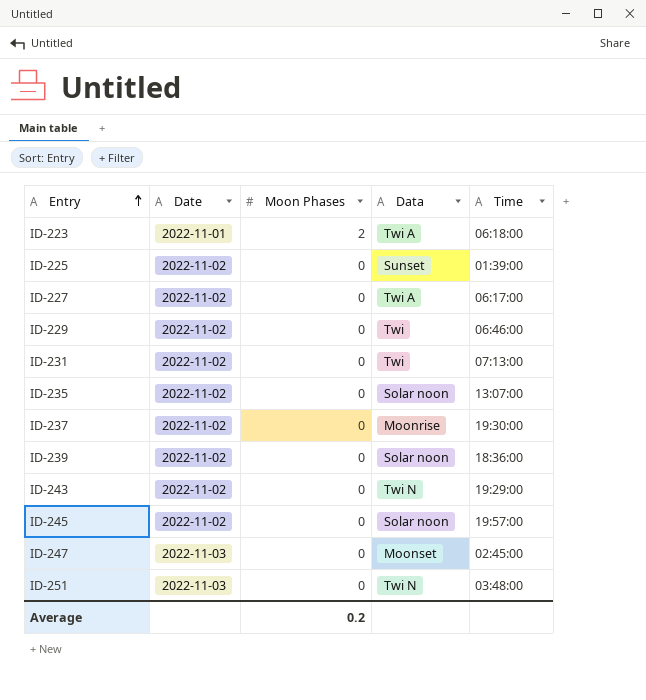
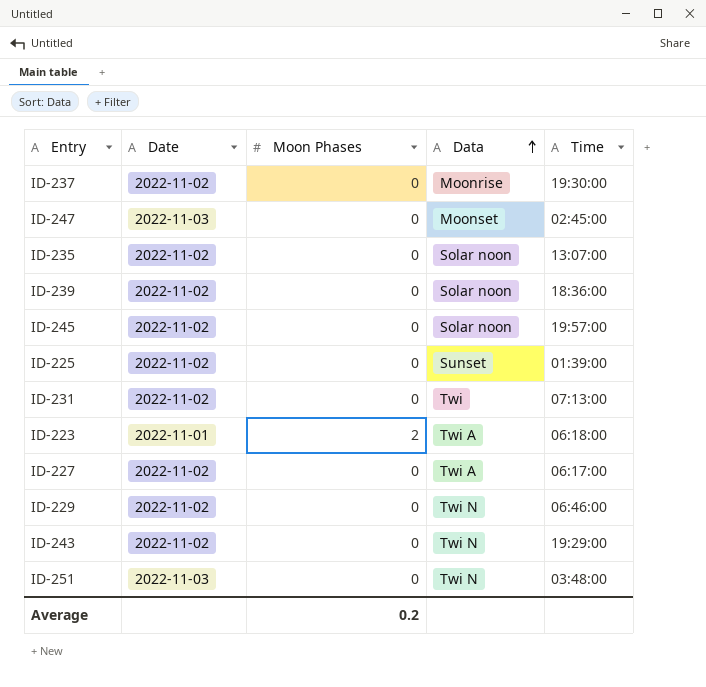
row order: Entry ascending -> Data ascending
ID-229 | Data: Twi -> Twi N

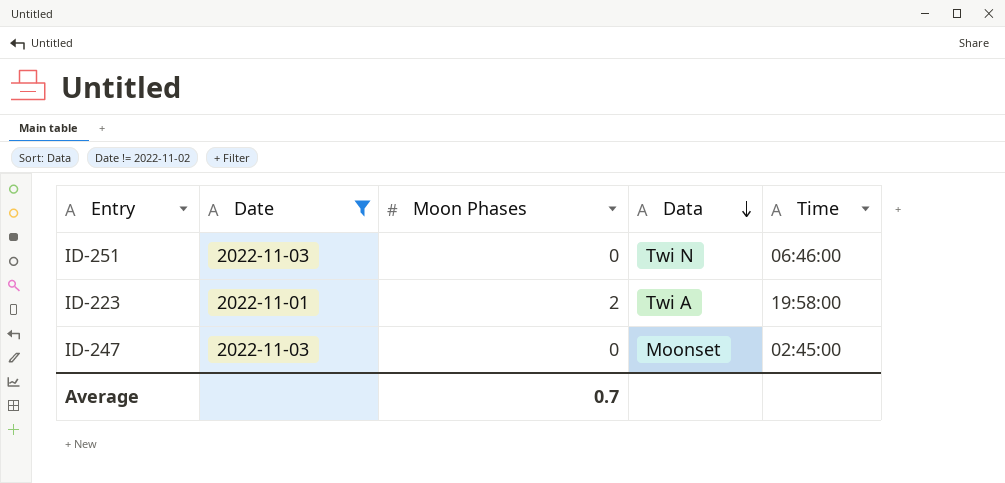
filter: none -> Date != 2022-11-02
row order: Data ascending -> Data descending
ID-251 | Time: 03:48:00 -> 06:46:00
ID-223 | Time: 06:18:00 -> 19:58:00
Average | Moon Phases: 0.2 -> 0.7

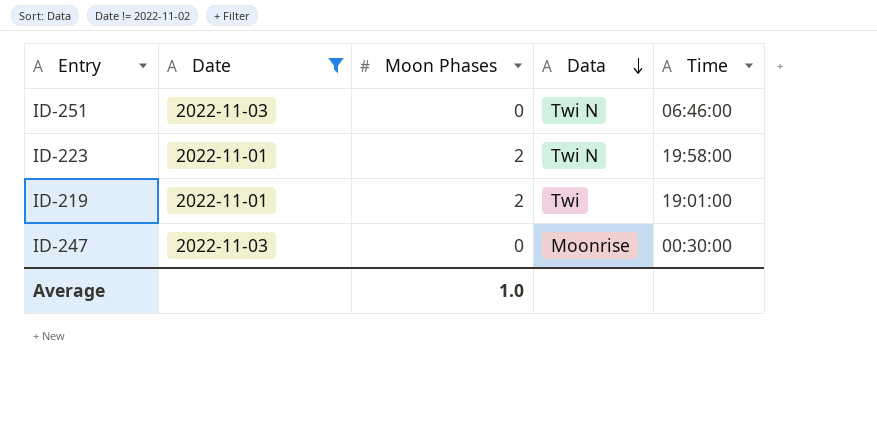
ID-223 | Data: Twi A -> Twi N
row ID-219: none -> 2022-11-01 | 2 | Twi | 19:01:00
ID-247 | Data: Moonset -> Moonrise
ID-247 | Time: 02:45:00 -> 00:30:00
Average | Moon Phases: 0.7 -> 1.0

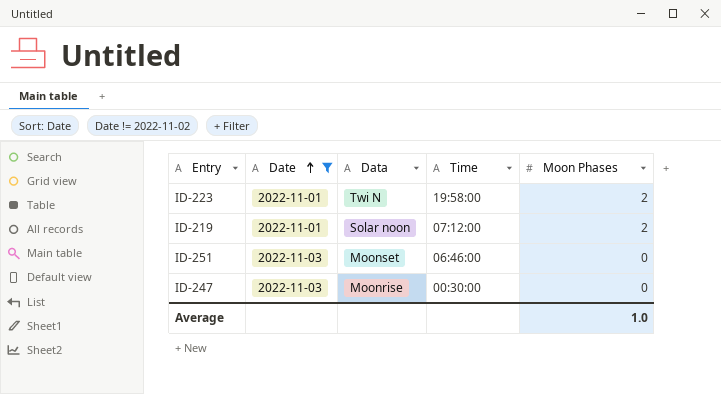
row order: Data descending -> Date ascending
column Moon Phases | position: 3 -> 5
ID-219 | Data: Twi -> Solar noon
ID-219 | Time: 19:01:00 -> 07:12:00
ID-251 | Data: Twi N -> Moonset

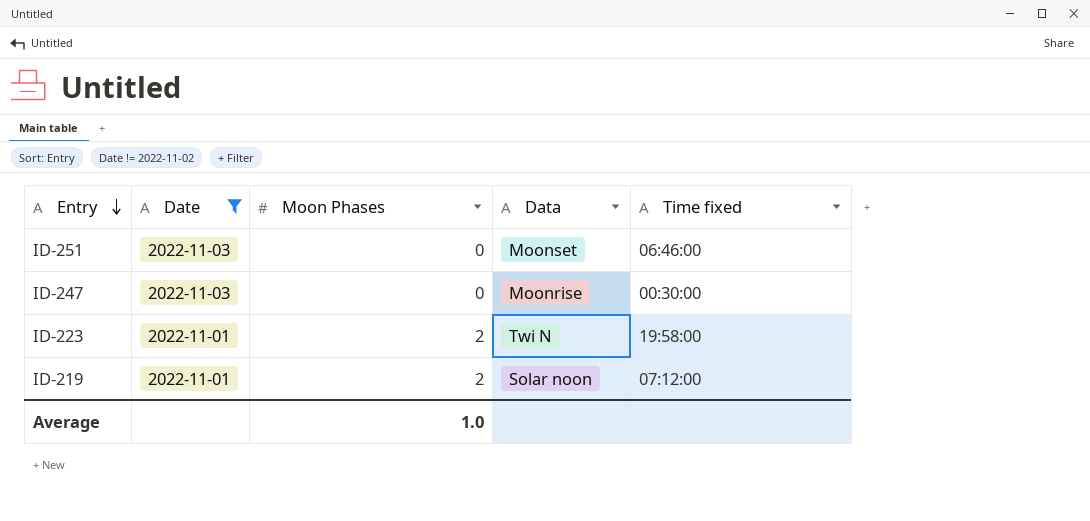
row order: Date ascending -> Entry descending
column Moon Phases | position: 5 -> 3
column name: Time -> Time fixed

